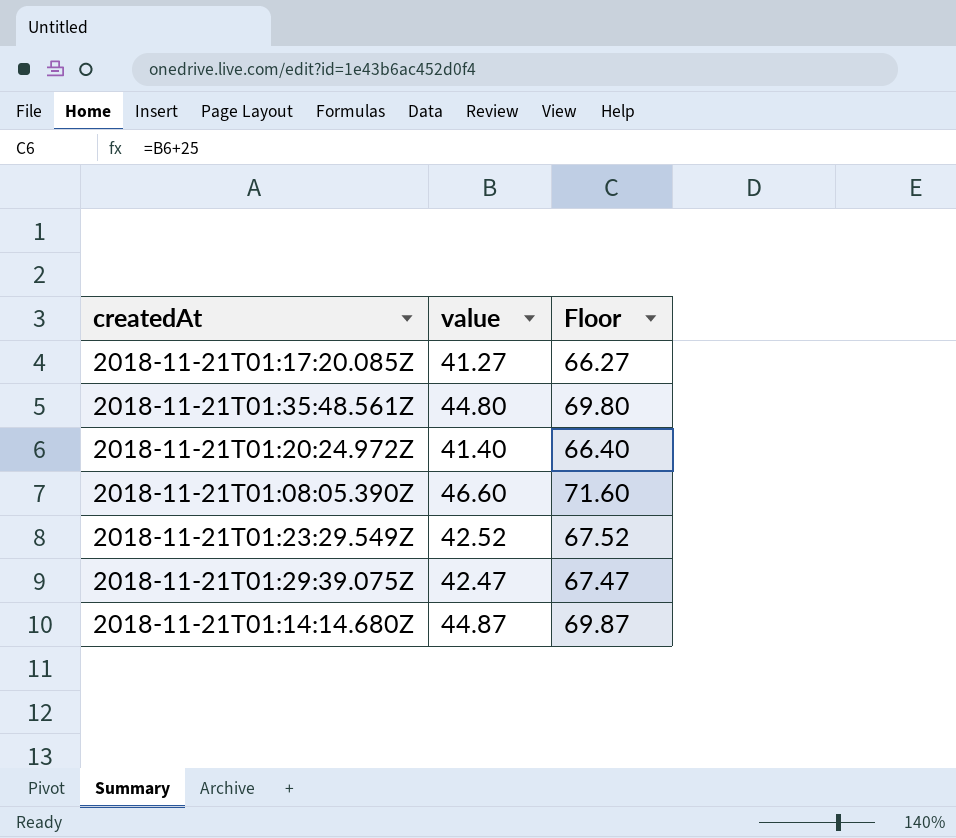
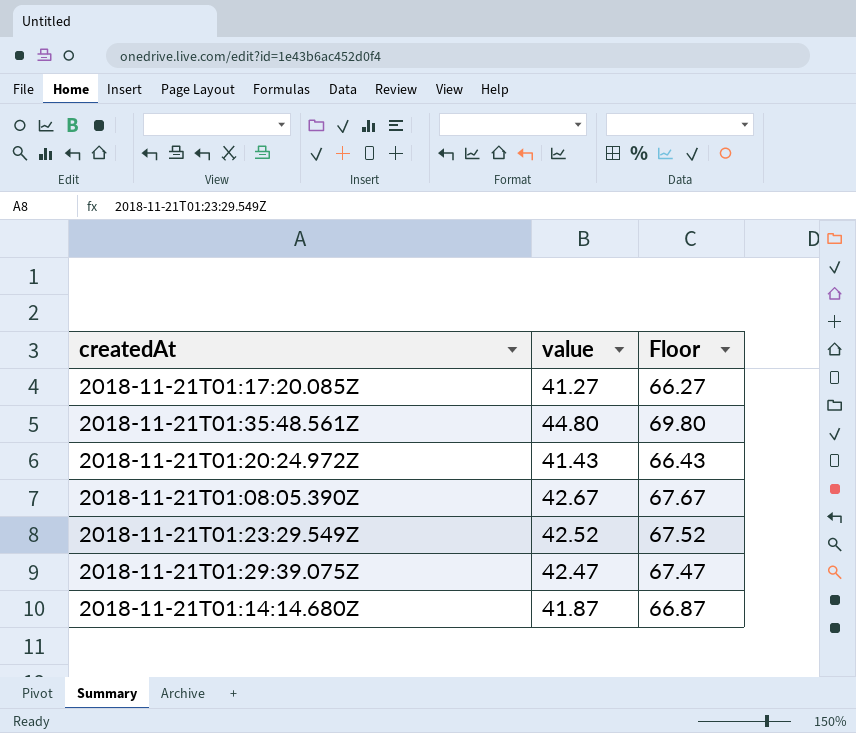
2018-11-21T01:20:24.972Z | value: 41.40 -> 41.43
2018-11-21T01:20:24.972Z | Floor: 66.40 -> 66.43
2018-11-21T01:08:05.390Z | value: 46.60 -> 42.67
2018-11-21T01:08:05.390Z | Floor: 71.60 -> 67.67
2018-11-21T01:14:14.680Z | value: 44.87 -> 41.87
2018-11-21T01:14:14.680Z | Floor: 69.87 -> 66.87

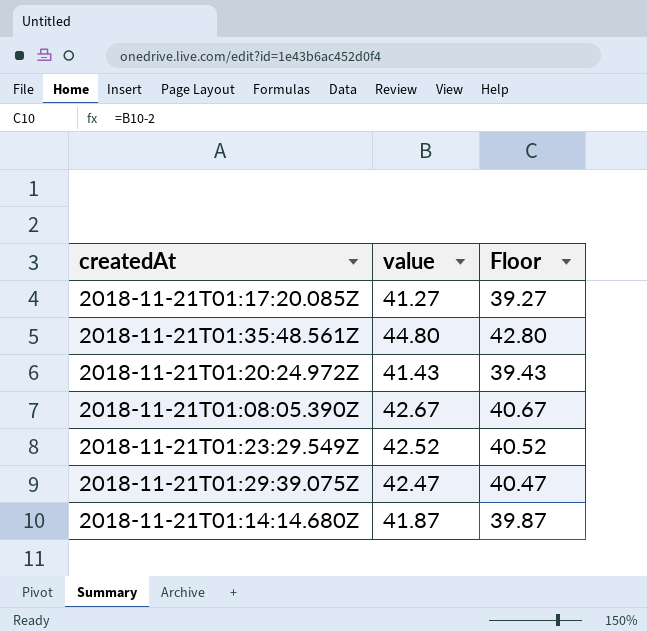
column Floor | formula: [value] + 25 -> [value] - 2

